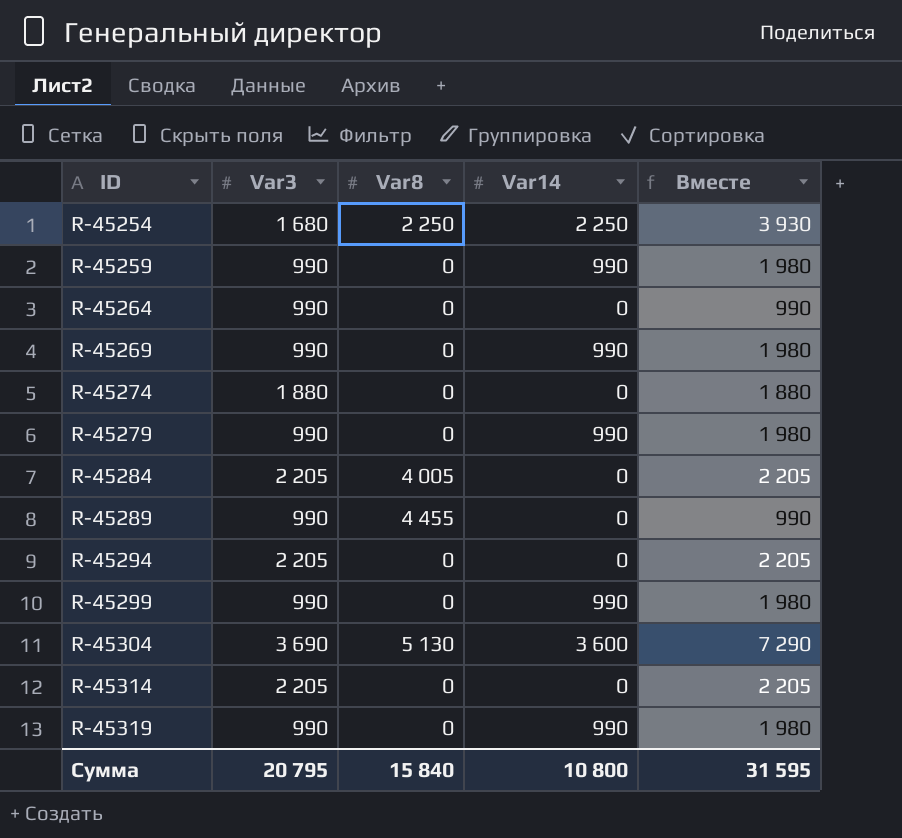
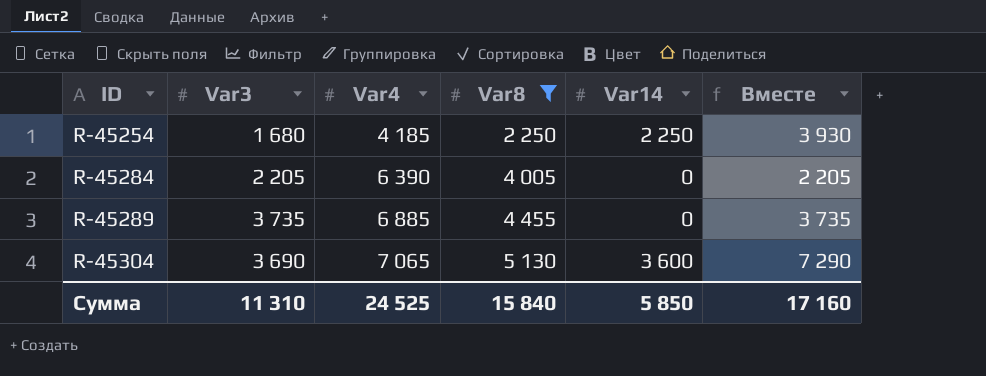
filter: none -> Var8 != 0
column Var4 | position: none -> 3
R-45289 | Var3: 990 -> 3 735
R-45289 | Вместе: 990 -> 3 735
Сумма | Var3: 20 795 -> 11 310
Сумма | Var14: 10 800 -> 5 850
Сумма | Вместе: 31 595 -> 17 160

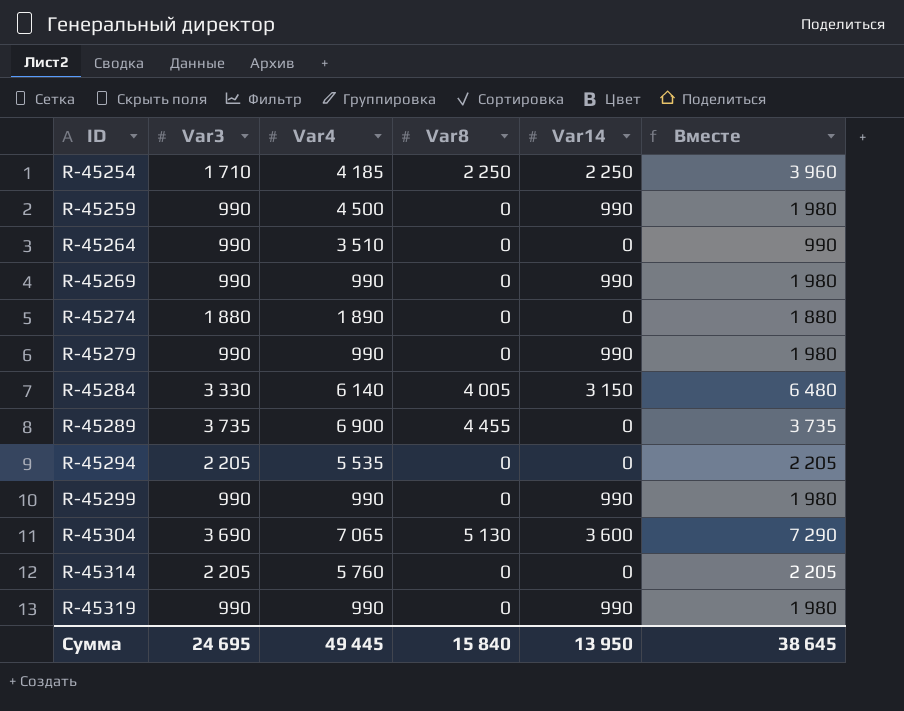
filter: Var8 != 0 -> none
R-45254 | Var3: 1 680 -> 1 710
R-45254 | Вместе: 3 930 -> 3 960
R-45284 | Var3: 2 205 -> 3 330
R-45284 | Var4: 6 390 -> 6 140
R-45284 | Var14: 0 -> 3 150
R-45284 | Вместе: 2 205 -> 6 480
R-45289 | Var4: 6 885 -> 6 900
Сумма | Var3: 11 310 -> 24 695
Сумма | Var4: 24 525 -> 49 445
Сумма | Var14: 5 850 -> 13 950
Сумма | Вместе: 17 160 -> 38 645

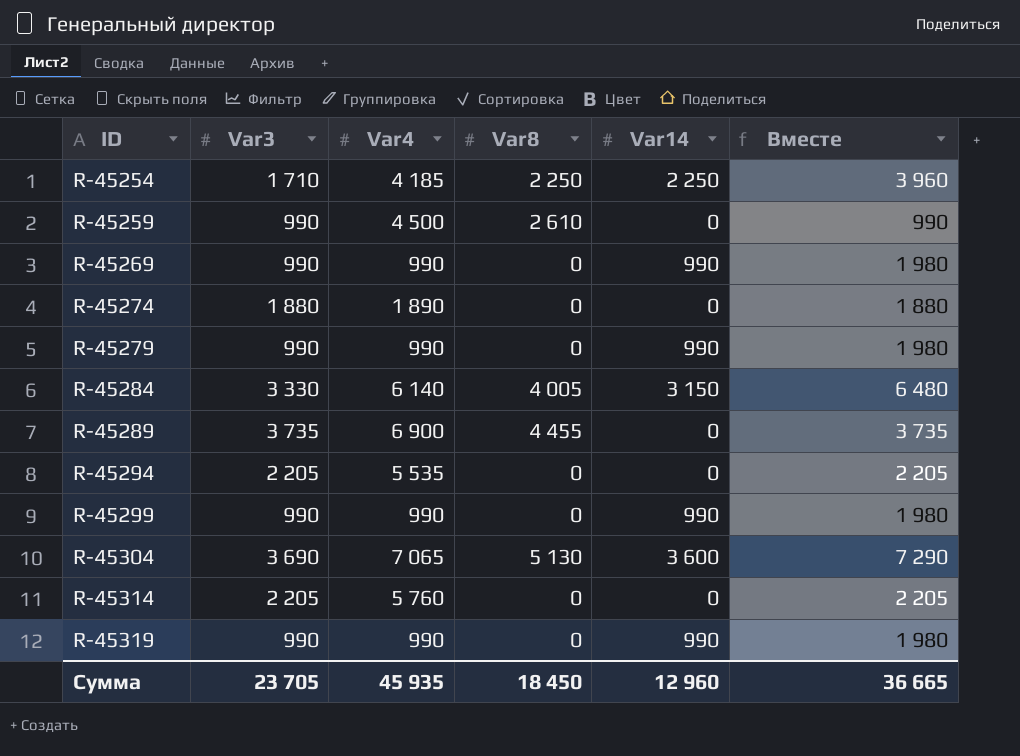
row R-45264: 990 | 3 510 | 0 | 0 | 990 -> none
R-45259 | Var8: 0 -> 2 610
R-45259 | Var14: 990 -> 0
R-45259 | Вместе: 1 980 -> 990
Сумма | Var3: 24 695 -> 23 705
Сумма | Var4: 49 445 -> 45 935
Сумма | Var8: 15 840 -> 18 450
Сумма | Var14: 13 950 -> 12 960
Сумма | Вместе: 38 645 -> 36 665

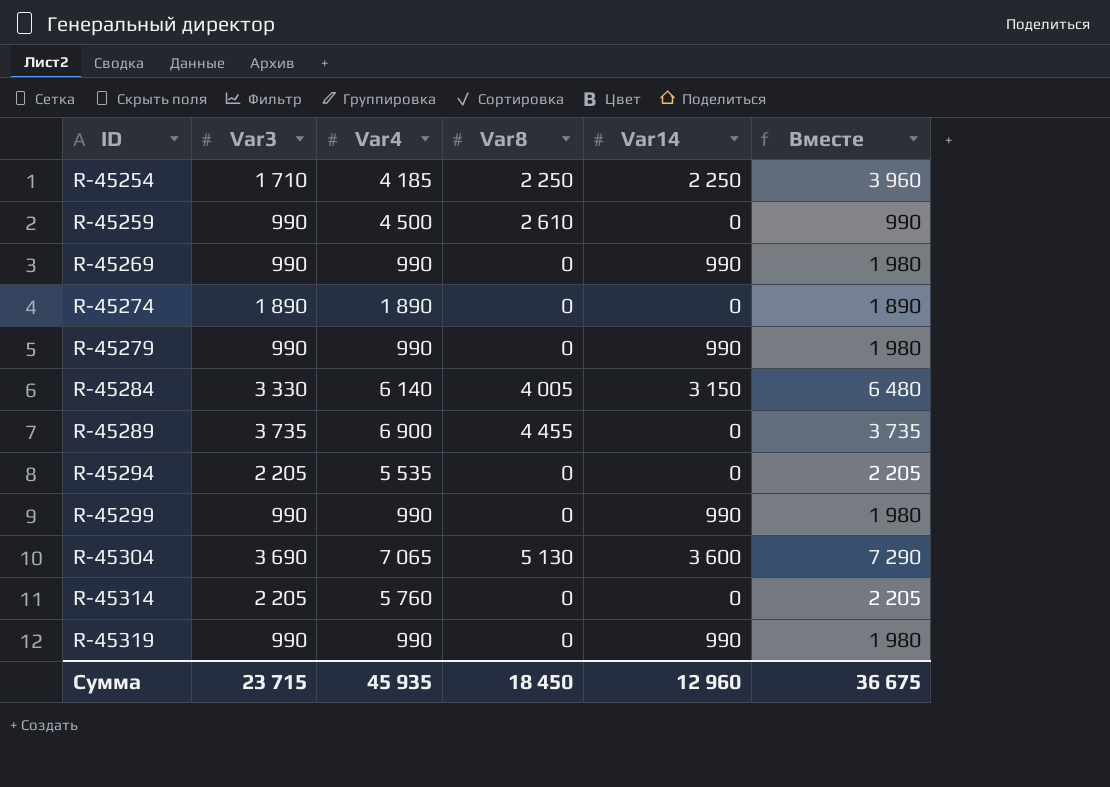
R-45274 | Var3: 1 880 -> 1 890
R-45274 | Вместе: 1 880 -> 1 890
Сумма | Var3: 23 705 -> 23 715
Сумма | Вместе: 36 665 -> 36 675

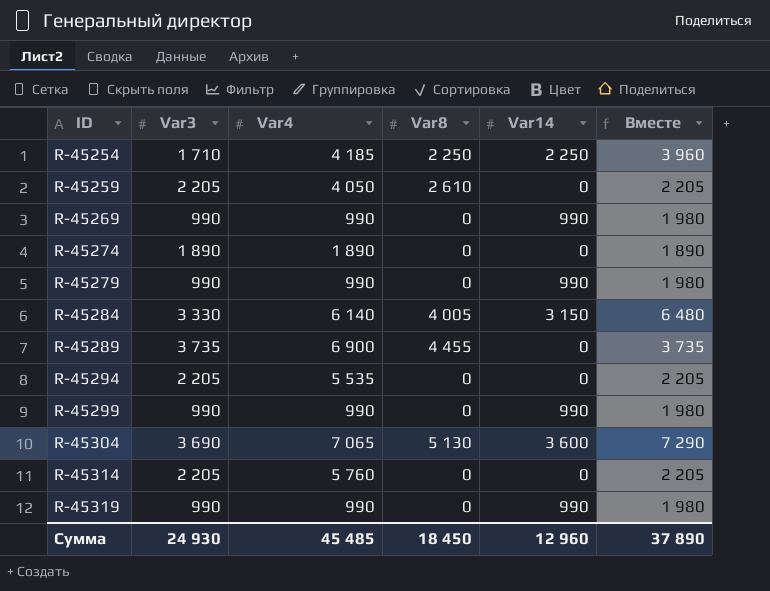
R-45259 | Var3: 990 -> 2 205
R-45259 | Var4: 4 500 -> 4 050
R-45259 | Вместе: 990 -> 2 205
Сумма | Var3: 23 715 -> 24 930
Сумма | Var4: 45 935 -> 45 485
Сумма | Вместе: 36 675 -> 37 890

